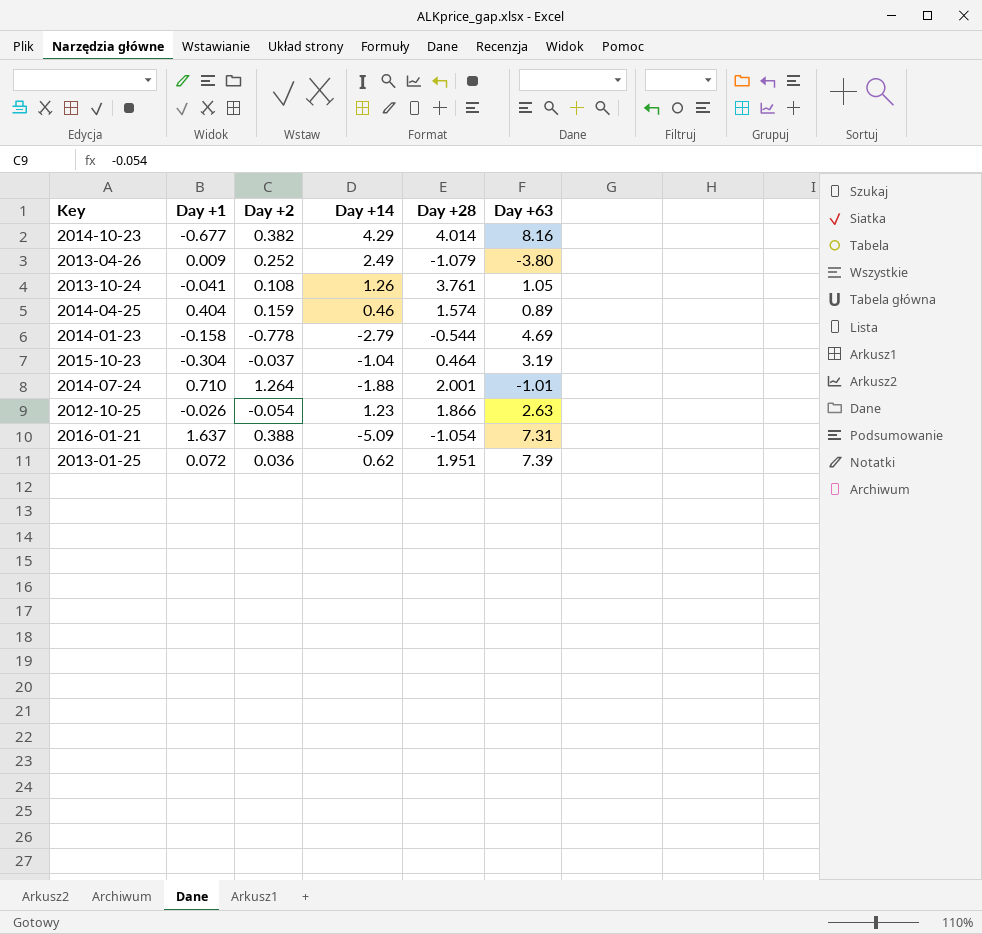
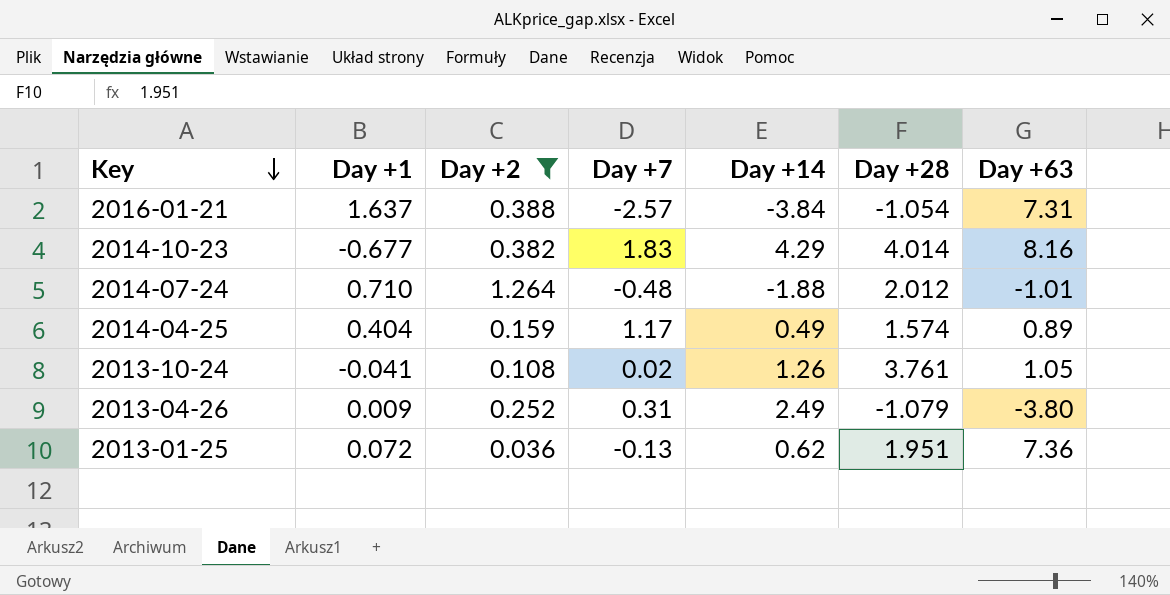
filter: none -> Day +2 >= 0.036
row order: none -> Key descending
column Day +7 | position: none -> 4
2016-01-21 | Day +14: -5.09 -> -3.84
2014-07-24 | Day +28: 2.001 -> 2.012
2014-04-25 | Day +14: 0.46 -> 0.49
2013-01-25 | Day +63: 7.39 -> 7.36

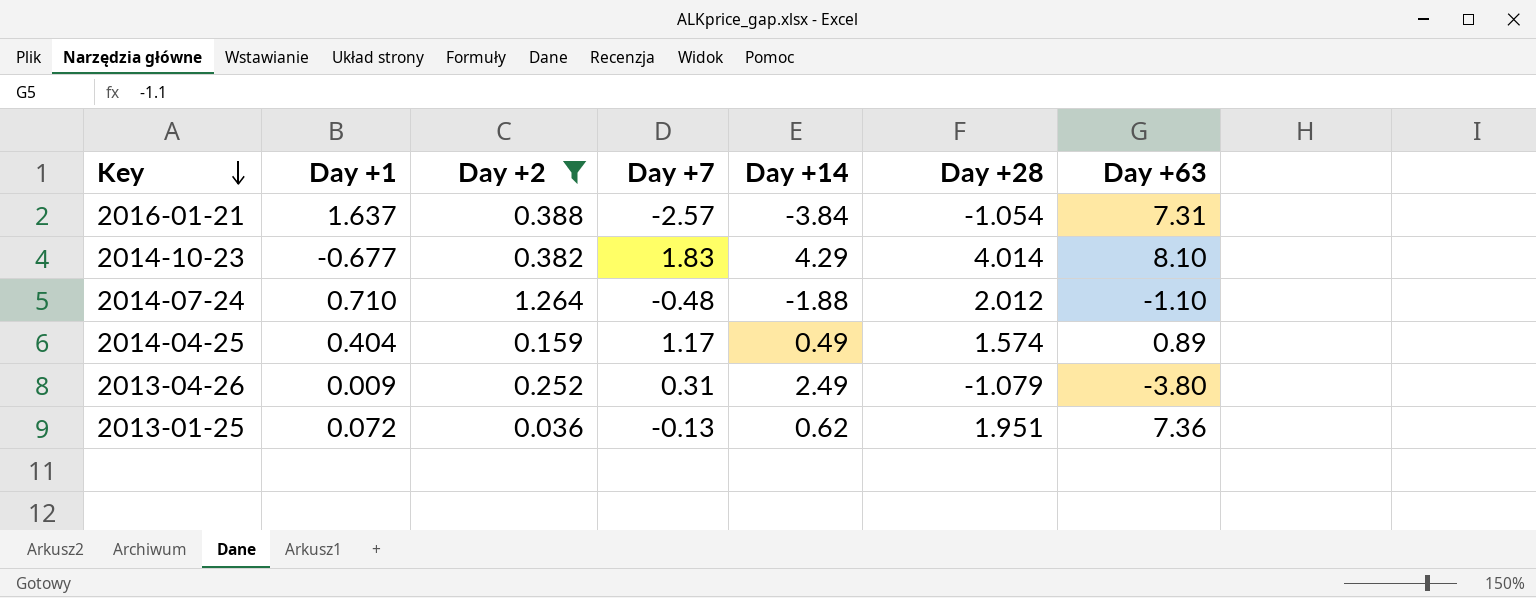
row 2013-10-24: -0.041 | 0.108 | 0.02 | 1.26 | 3.761 | 1.05 -> none
2014-10-23 | Day +63: 8.16 -> 8.10
2014-07-24 | Day +63: -1.01 -> -1.10

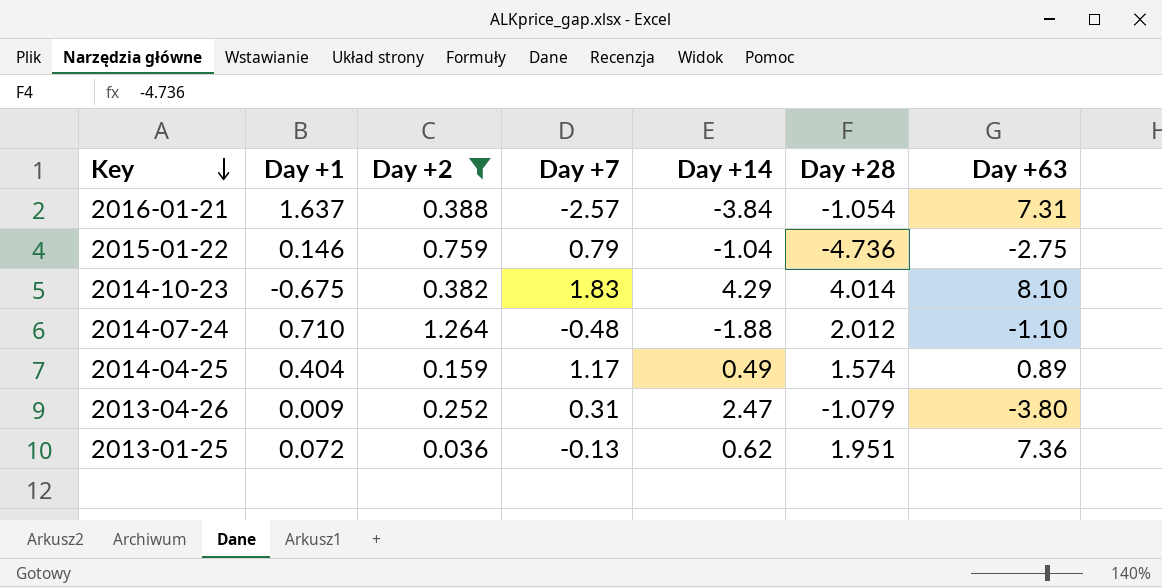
row 2015-01-22: none -> 0.146 | 0.759 | 0.79 | -1.04 | -4.736 | -2.75
2014-10-23 | Day +1: -0.677 -> -0.675
2013-04-26 | Day +14: 2.49 -> 2.47

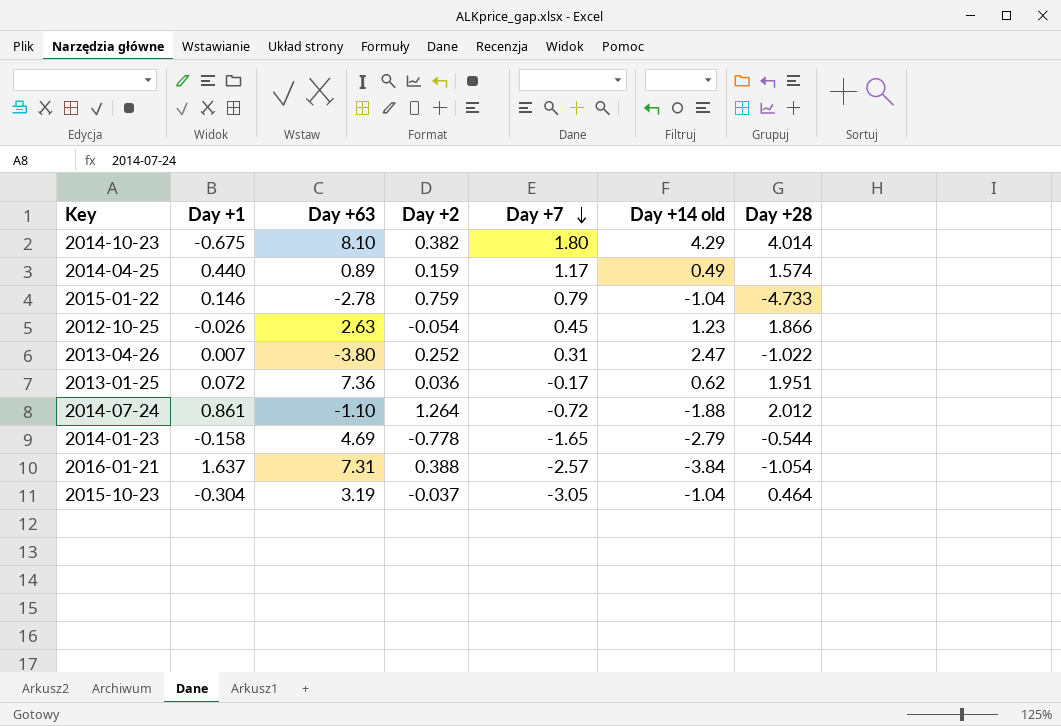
filter: Day +2 >= 0.036 -> none
row order: Key descending -> Day +7 descending
column Day +63 | position: 7 -> 3
column name: Day +14 -> Day +14 old
2014-10-23 | Day +7: 1.83 -> 1.80
2014-04-25 | Day +1: 0.404 -> 0.440
2015-01-22 | Day +63: -2.75 -> -2.78
2015-01-22 | Day +28: -4.736 -> -4.733
2013-04-26 | Day +1: 0.009 -> 0.007
2013-04-26 | Day +28: -1.079 -> -1.022
2013-01-25 | Day +7: -0.13 -> -0.17
2014-07-24 | Day +1: 0.710 -> 0.861
2014-07-24 | Day +7: -0.48 -> -0.72

